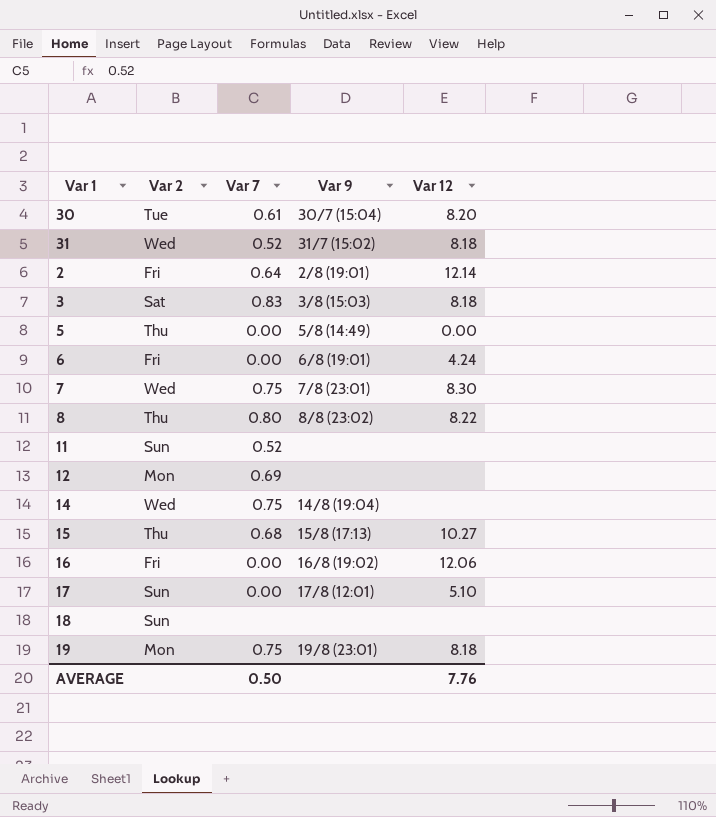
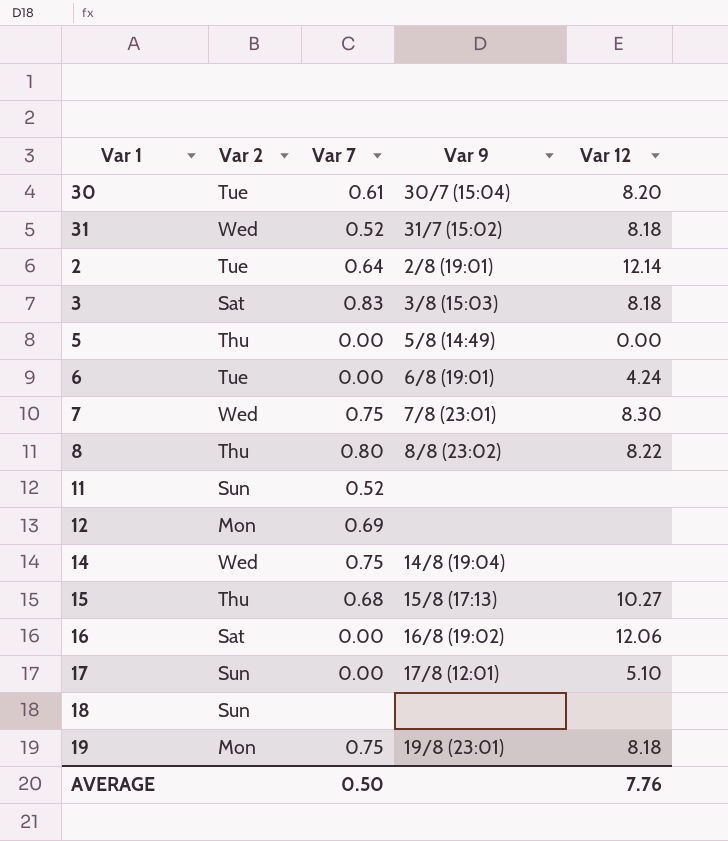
2 | Var 2: Fri -> Tue
6 | Var 2: Fri -> Tue
16 | Var 2: Fri -> Sat

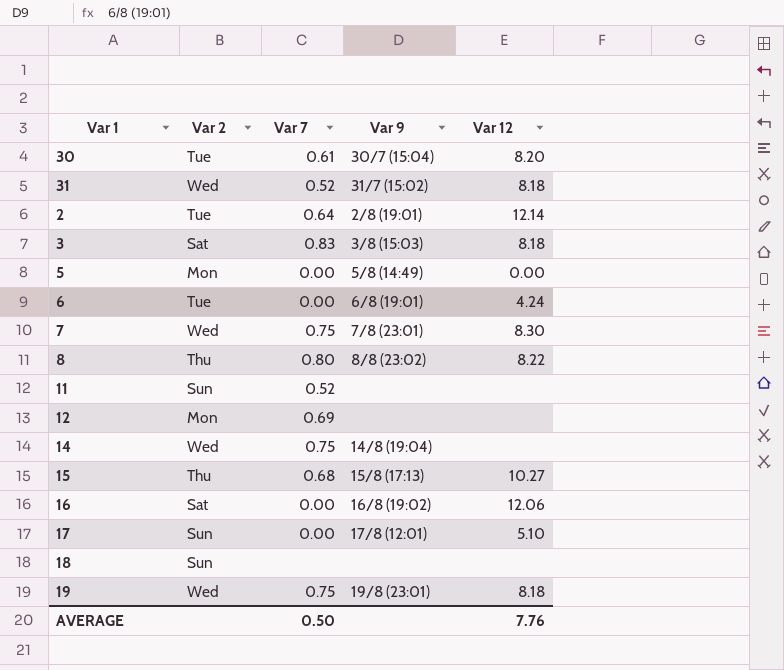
5 | Var 2: Thu -> Mon
19 | Var 2: Mon -> Wed

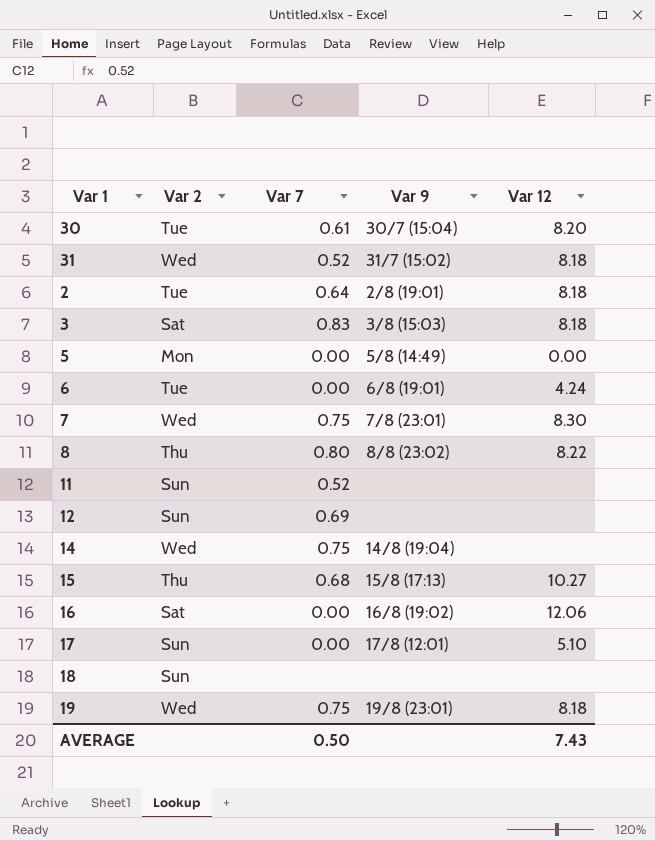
2 | Var 12: 12.14 -> 8.18
12 | Var 2: Mon -> Sun
AVERAGE | Var 12: 7.76 -> 7.43

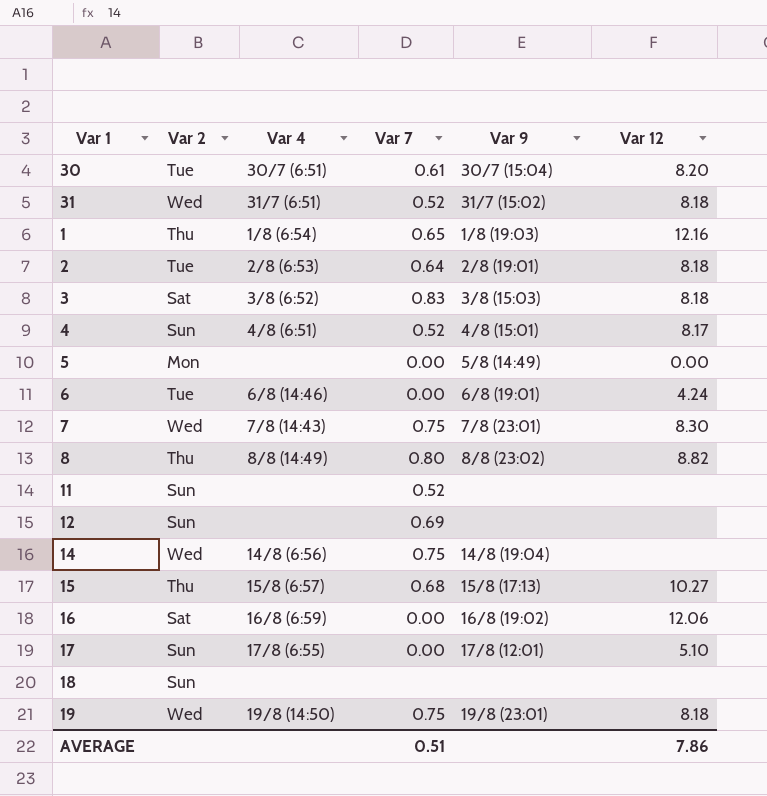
column Var 4 | position: none -> 3
row 1: none -> Thu | 1/8 (6:54) | 0.65 | 1/8 (19:03) | 12.16
row 4: none -> Sun | 4/8 (6:51) | 0.52 | 4/8 (15:01) | 8.17
8 | Var 12: 8.22 -> 8.82
AVERAGE | Var 7: 0.50 -> 0.51
AVERAGE | Var 12: 7.43 -> 7.86

